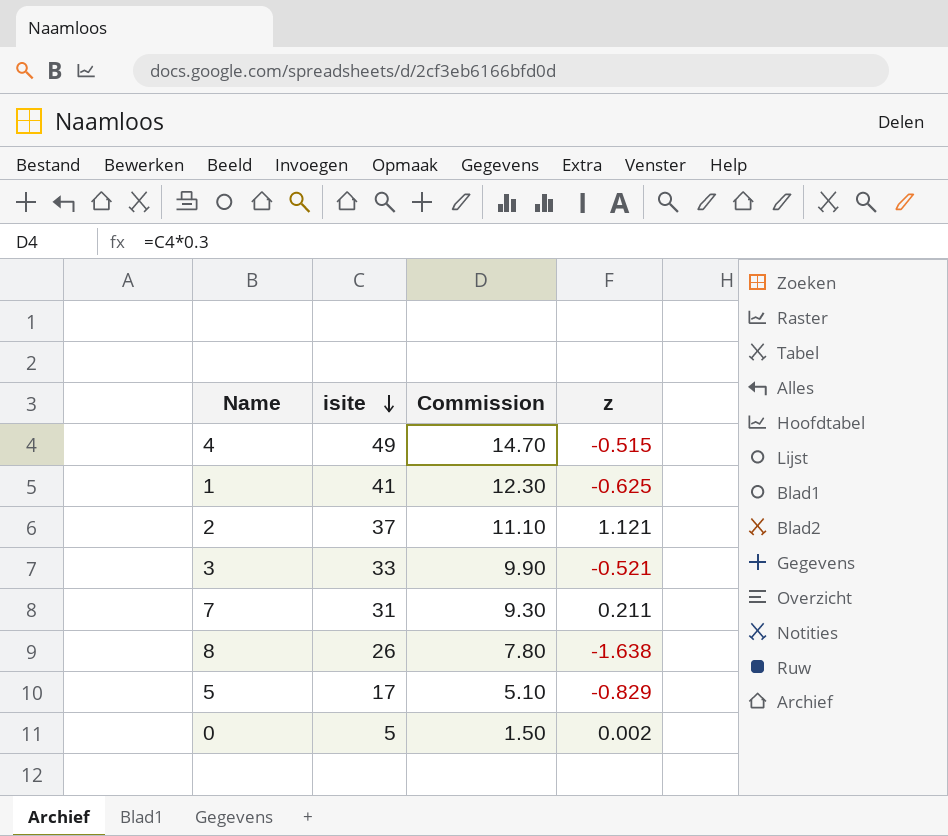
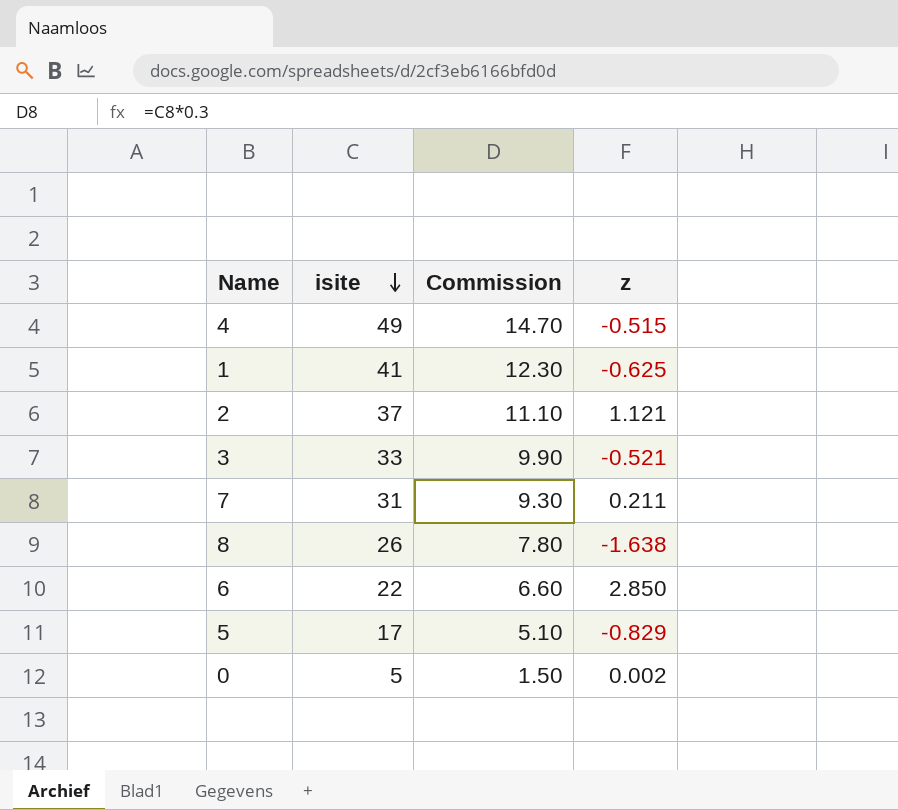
row 6: none -> 22 | 6.60 | 2.850

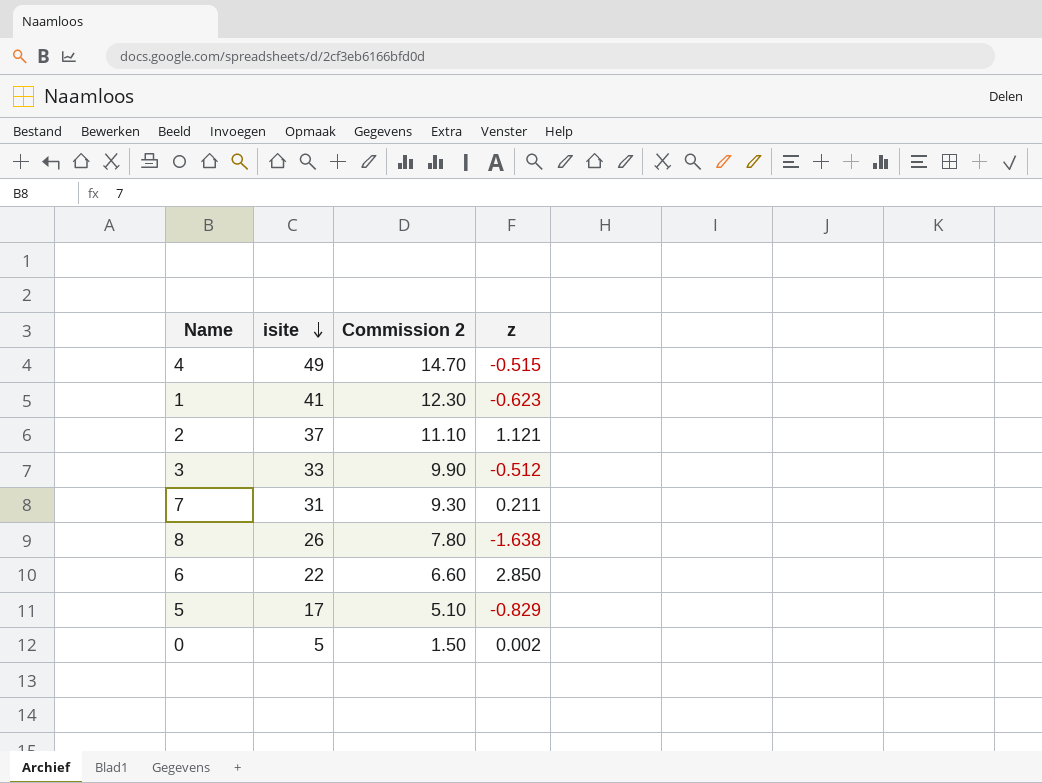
column name: Commission -> Commission 2
1 | z: -0.625 -> -0.623
3 | z: -0.521 -> -0.512

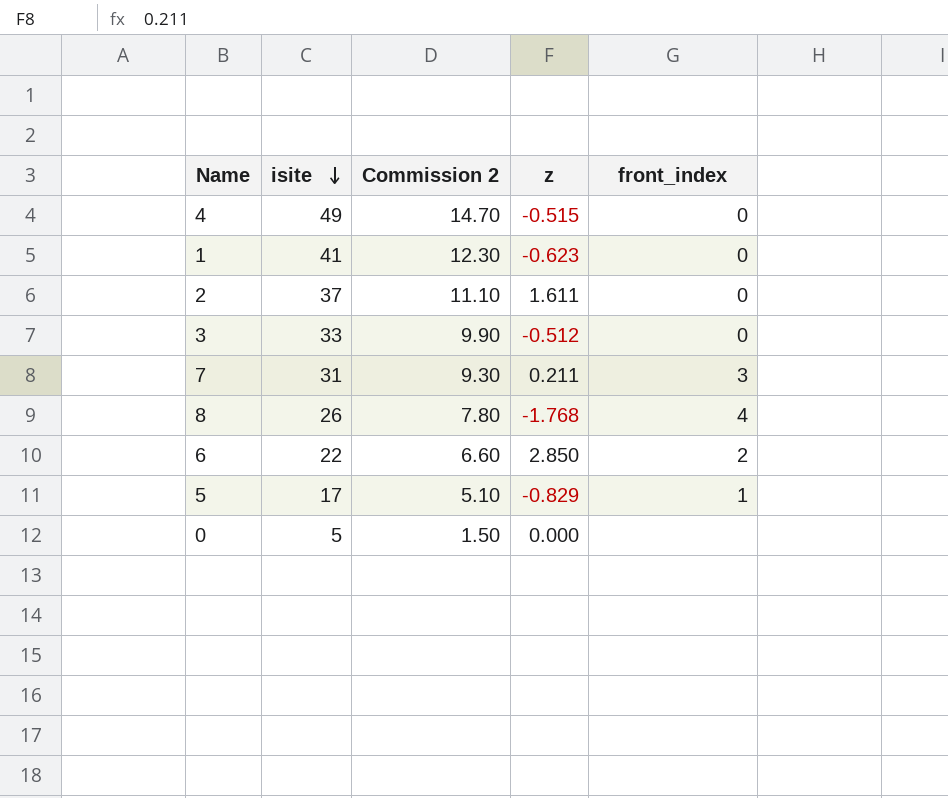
column front_index | position: none -> 5
2 | z: 1.121 -> 1.611
8 | z: -1.638 -> -1.768
0 | z: 0.002 -> 0.000

